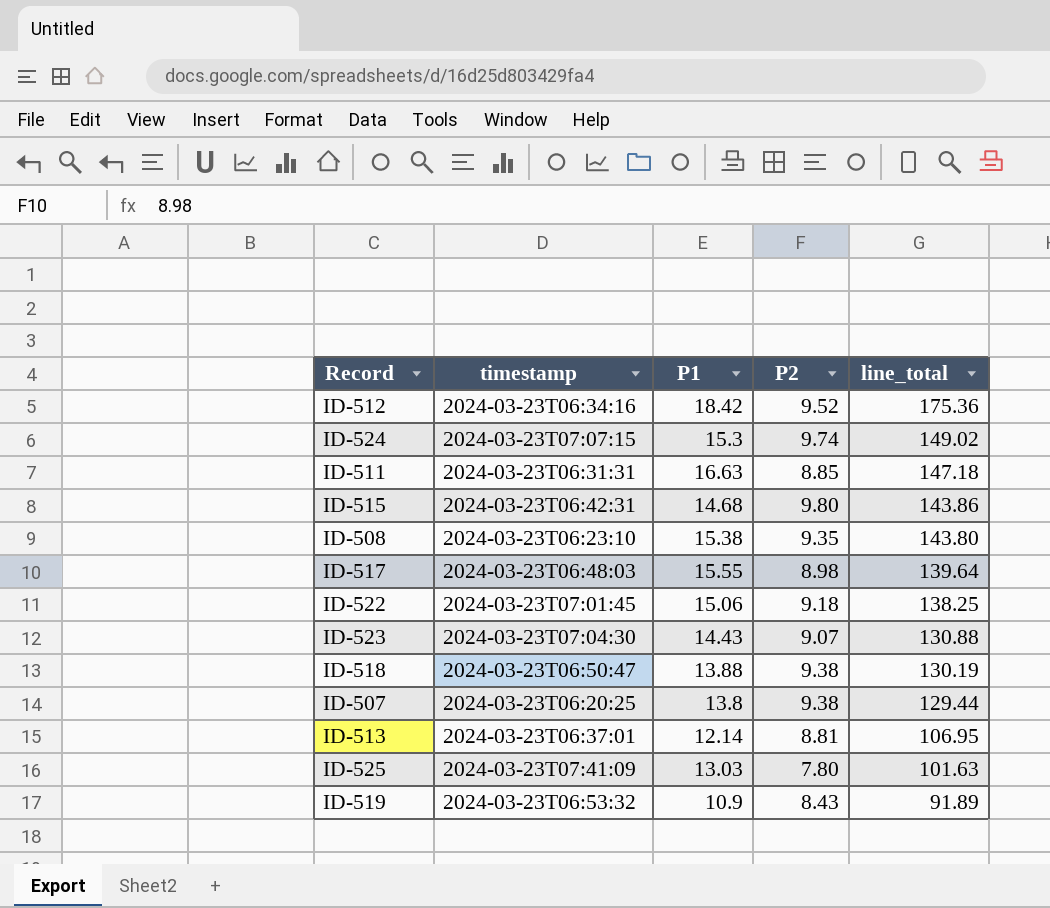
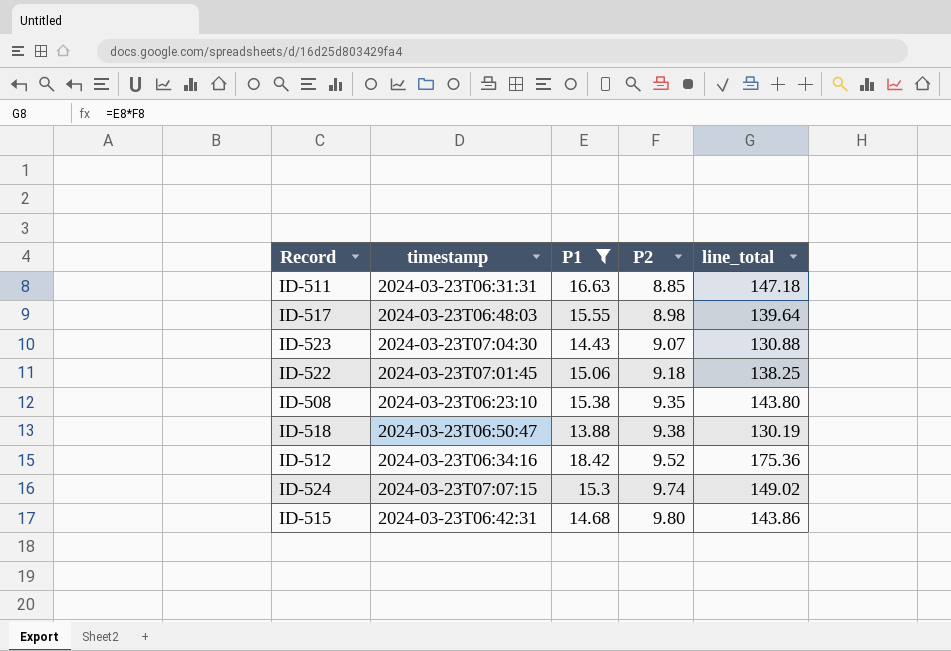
filter: none -> P1 >= 13.88
row order: line_total descending -> P2 ascending

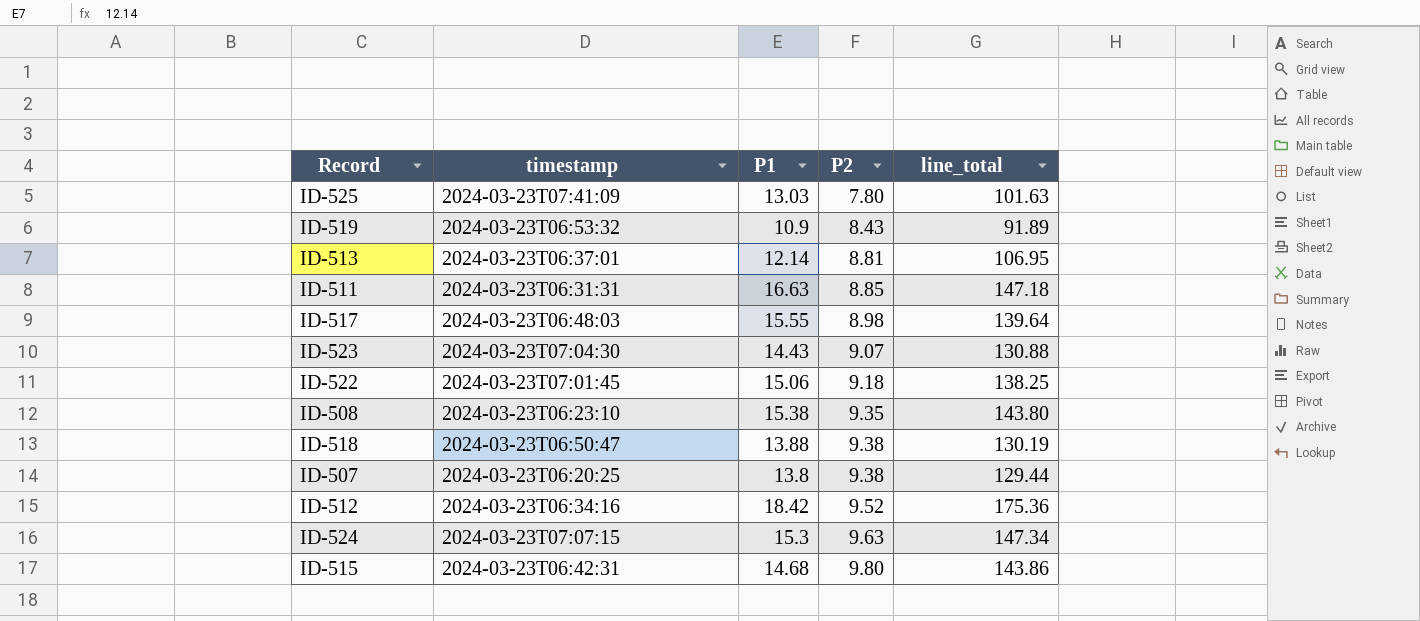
filter: P1 >= 13.88 -> none
ID-524 | P2: 9.74 -> 9.63
ID-524 | line_total: 149.02 -> 147.34

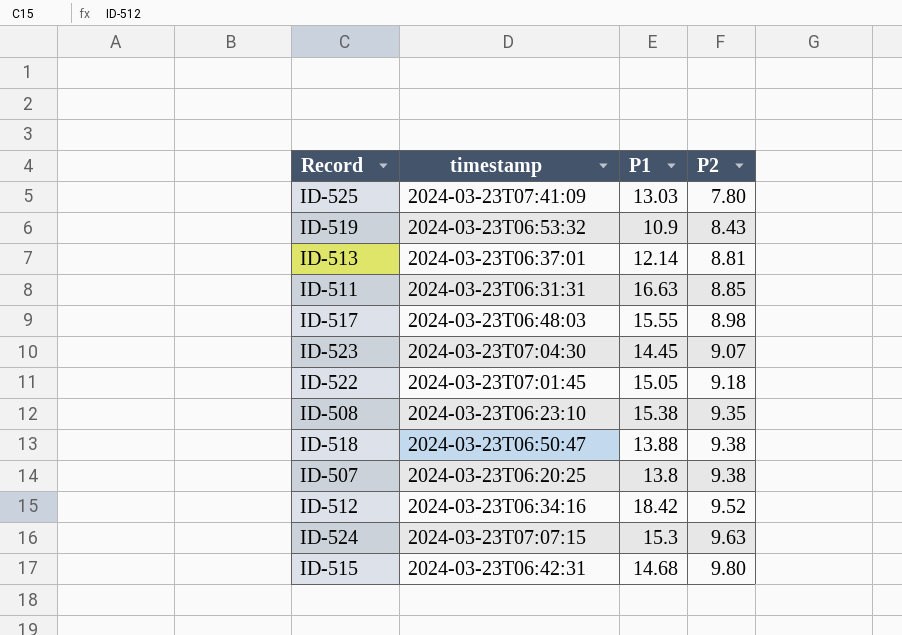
column line_total | formula: [P1] * [P2] -> none
ID-523 | P1: 14.43 -> 14.45
ID-522 | P1: 15.06 -> 15.05

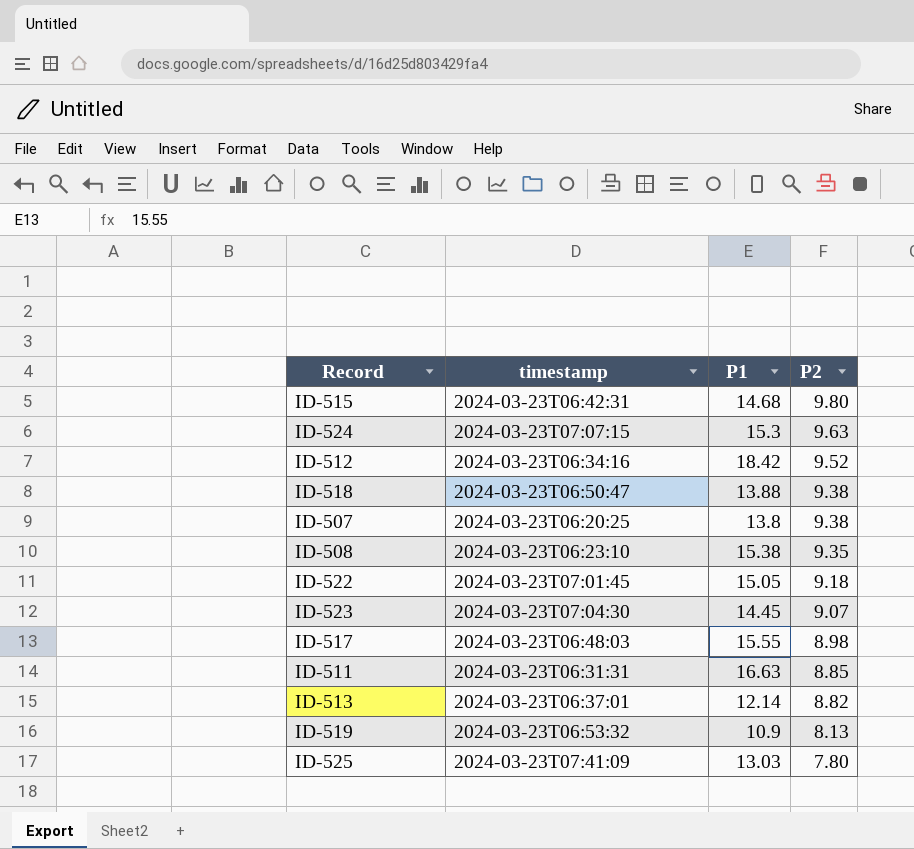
row order: P2 ascending -> P2 descending
ID-513 | P2: 8.81 -> 8.82
ID-519 | P2: 8.43 -> 8.13

